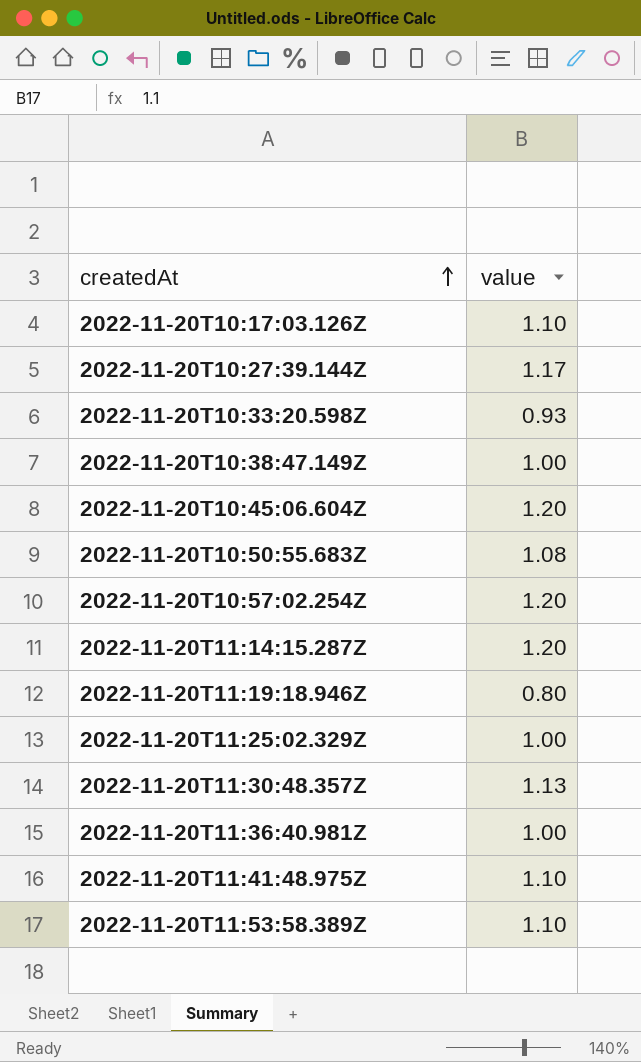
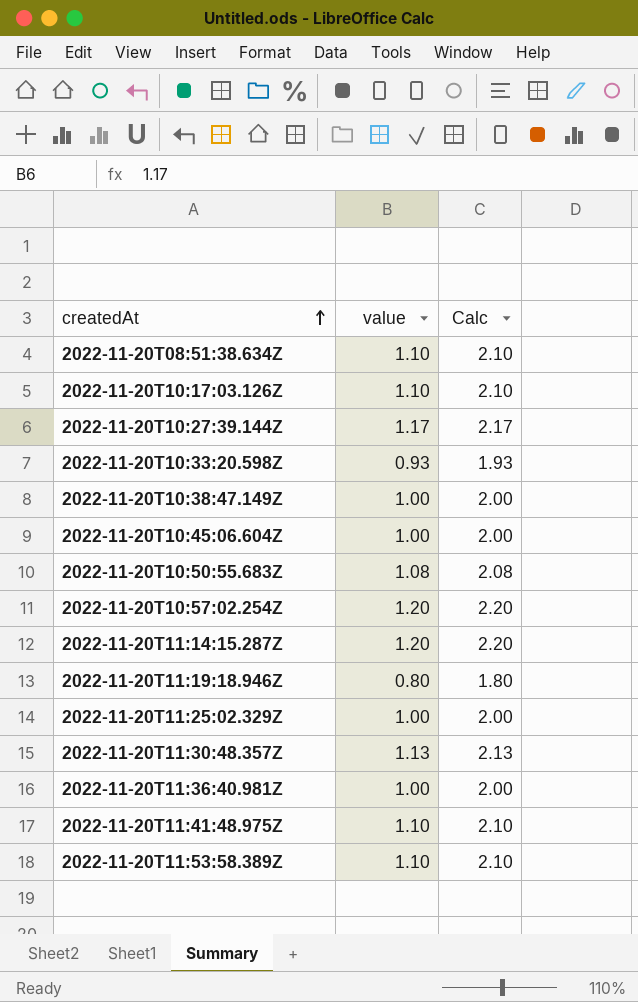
column Calc | formula: none -> [value] + 1
row 2022-11-20T08:51:38.634Z: none -> 1.10 | 2.10
2022-11-20T10:45:06.604Z | value: 1.20 -> 1.00

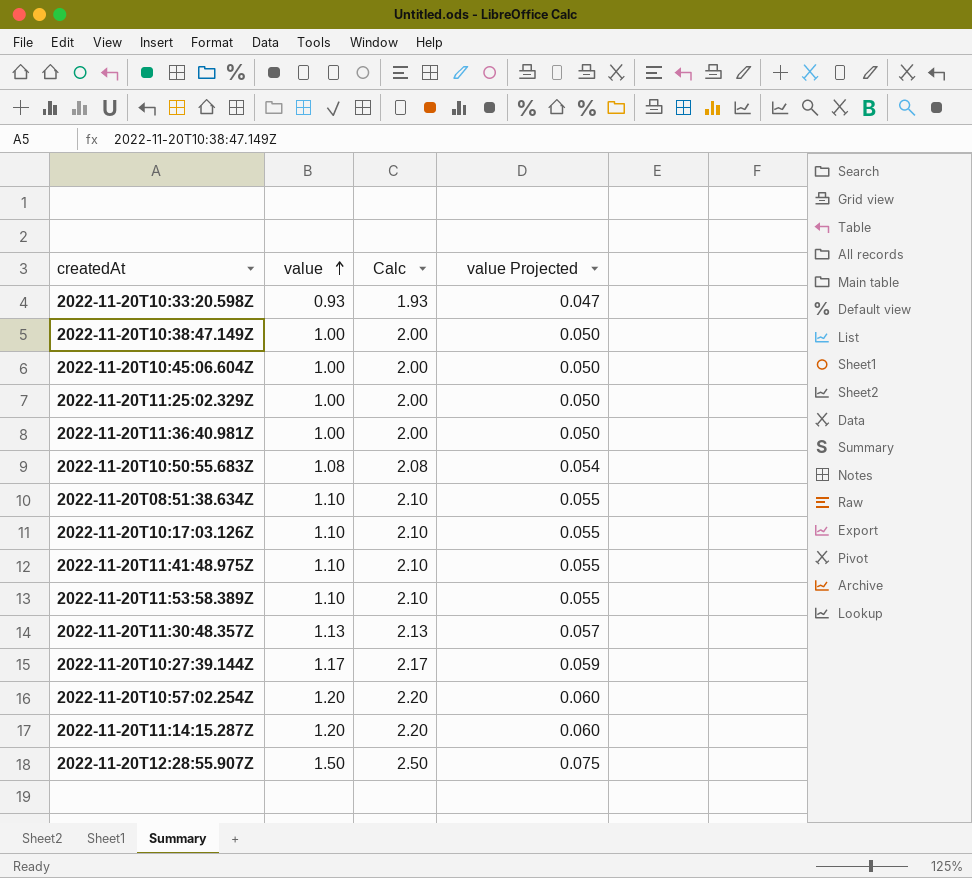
row order: createdAt ascending -> value ascending
column value Projected | formula: none -> [value] * 0.05
row 2022-11-20T11:19:18.946Z: 0.80 | 1.80 -> none
row 2022-11-20T12:28:55.907Z: none -> 1.50 | 2.50 | 0.075

